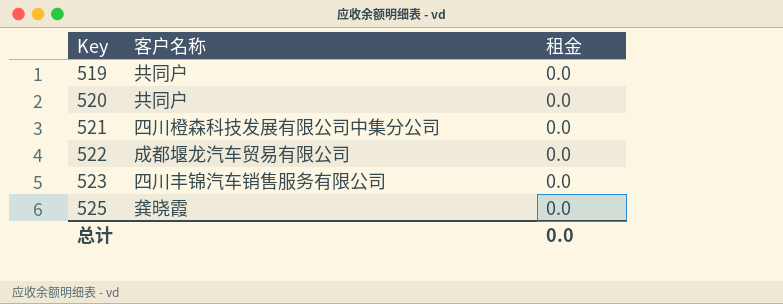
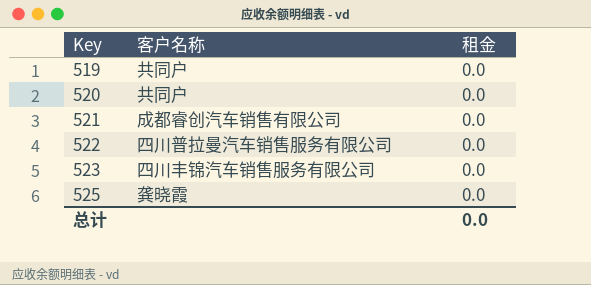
521 | 客户名称: 四川橙森科技发展有限公司中集分公司 -> 成都睿创汽车销售有限公司
522 | 客户名称: 成都堰龙汽车贸易有限公司 -> 四川普拉曼汽车销售服务有限公司

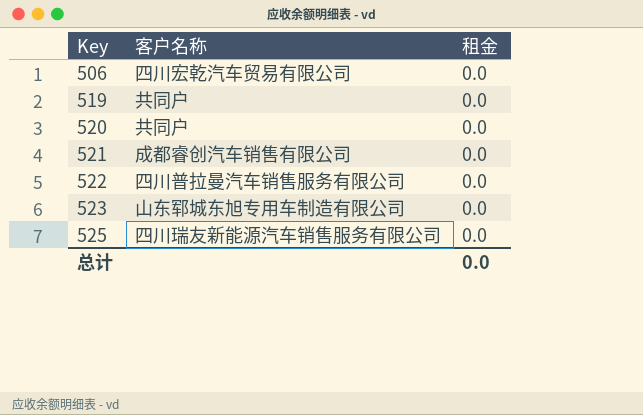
row 506: none -> 四川宏乾汽车贸易有限公司 | 0.0
523 | 客户名称: 四川丰锦汽车销售服务有限公司 -> 山东郓城东旭专用车制造有限公司
525 | 客户名称: 龚晓霞 -> 四川瑞友新能源汽车销售服务有限公司

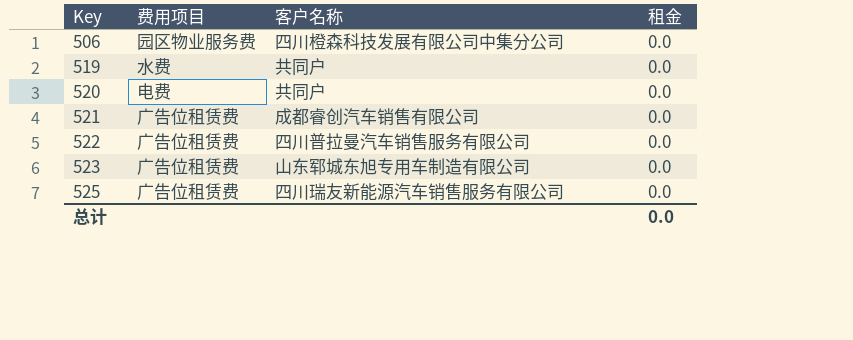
column 费用项目 | position: none -> 2
506 | 客户名称: 四川宏乾汽车贸易有限公司 -> 四川橙森科技发展有限公司中集分公司

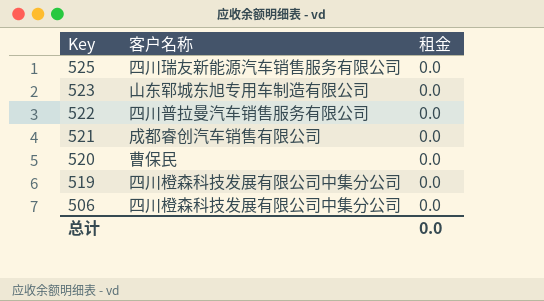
row order: Key ascending -> Key descending
column 费用项目 | position: 2 -> none
520 | 客户名称: 共同户 -> 曹保民
519 | 客户名称: 共同户 -> 四川橙森科技发展有限公司中集分公司

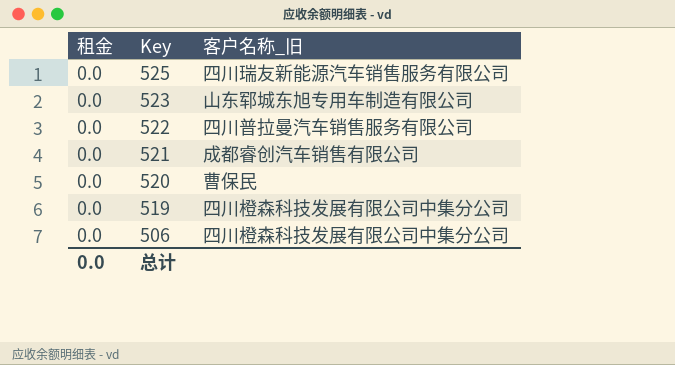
column 租金 | position: 3 -> 1
column name: 客户名称 -> 客户名称_旧

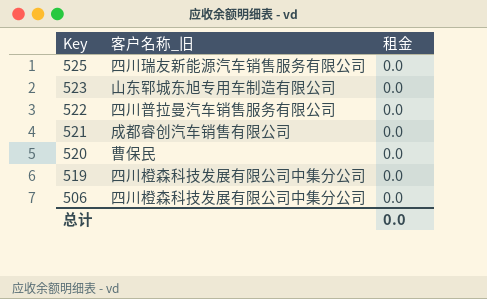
column 租金 | position: 1 -> 3

